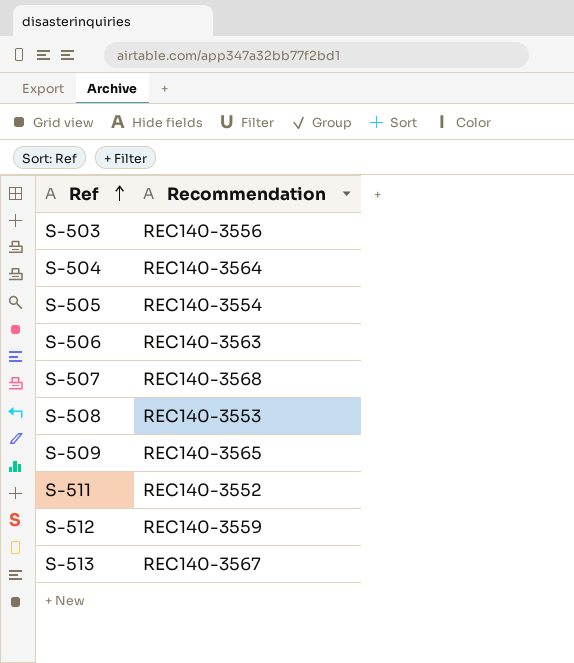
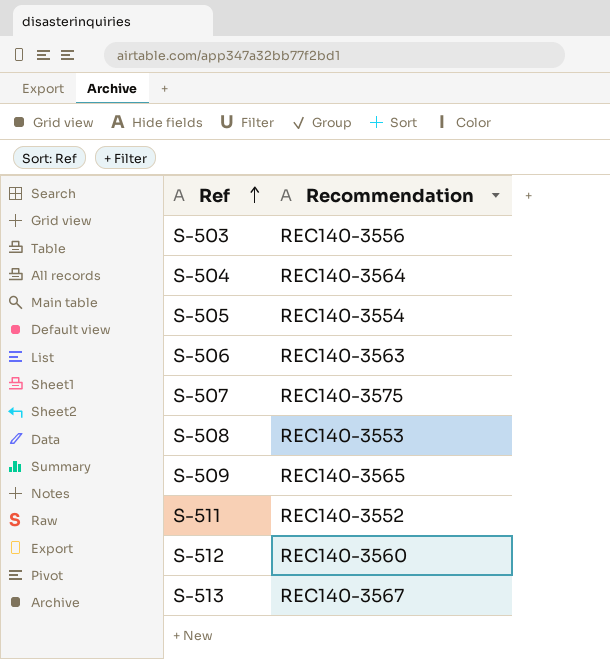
S-507 | Recommendation: REC140-3568 -> REC140-3575
S-512 | Recommendation: REC140-3559 -> REC140-3560

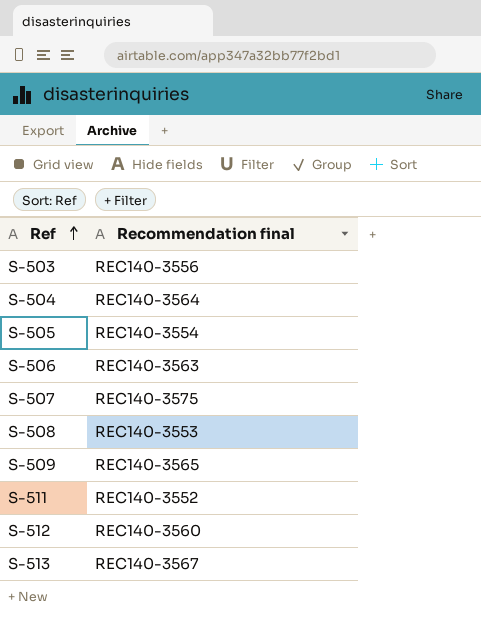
column name: Recommendation -> Recommendation final

